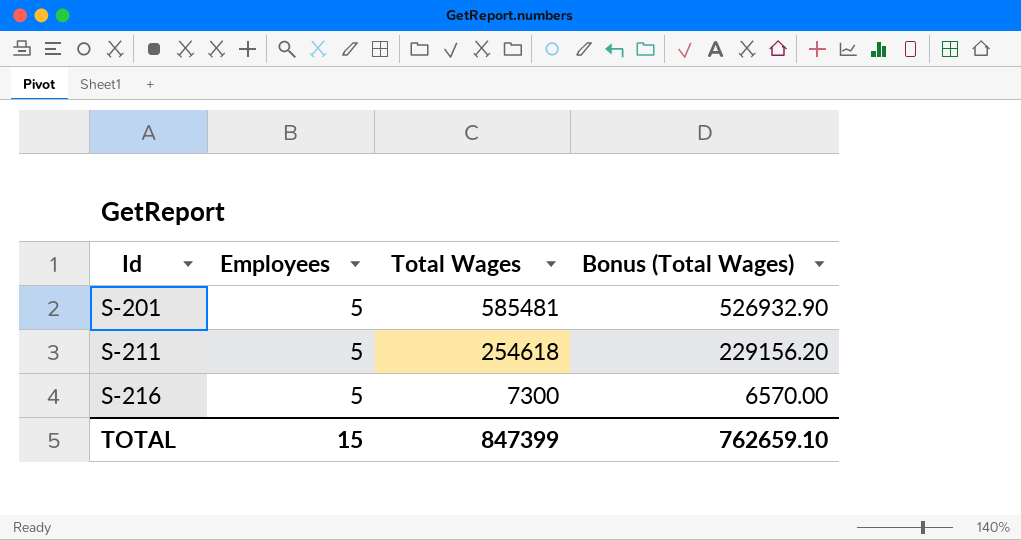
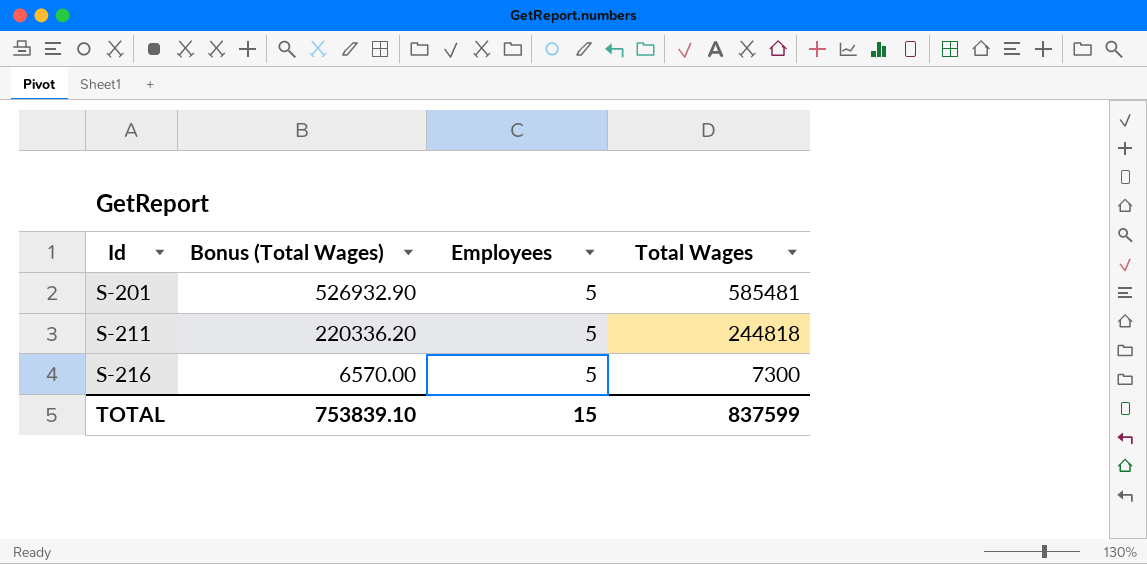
column Bonus (Total Wages) | position: 4 -> 2
S-211 | Bonus (Total Wages): 229156.20 -> 220336.20
S-211 | Total Wages: 254618 -> 244818
TOTAL | Bonus (Total Wages): 762659.10 -> 753839.10
TOTAL | Total Wages: 847399 -> 837599

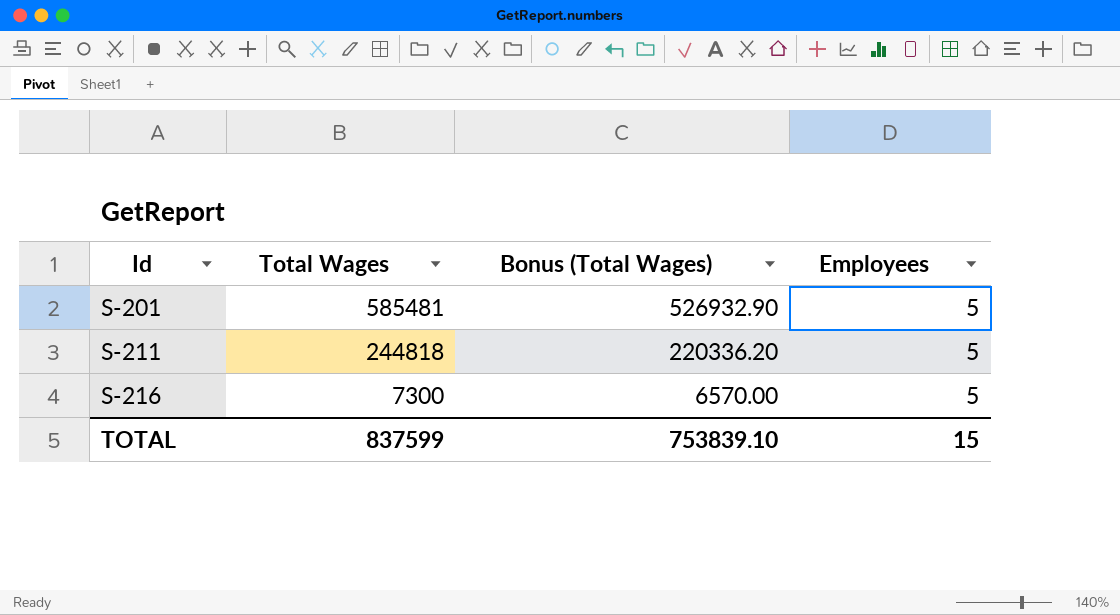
column Total Wages | position: 4 -> 2

